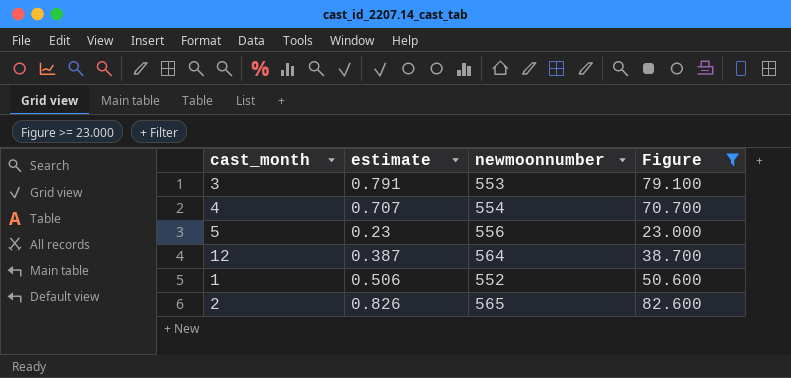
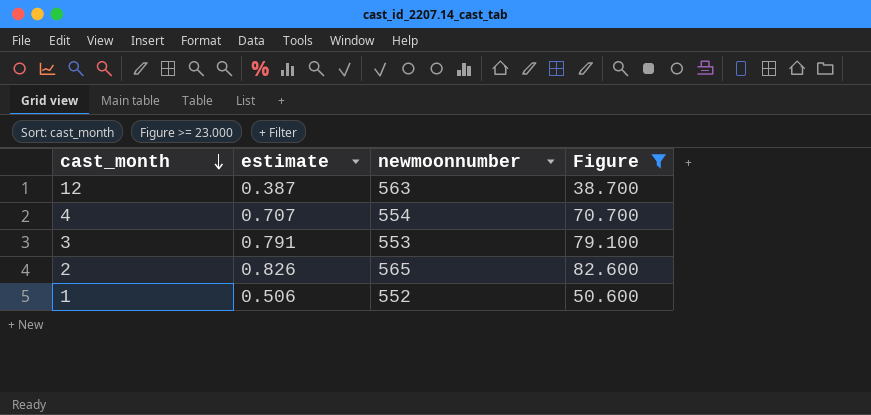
row order: none -> cast_month descending
row 5: 0.23 | 556 | 23.000 -> none
12 | newmoonnumber: 564 -> 563

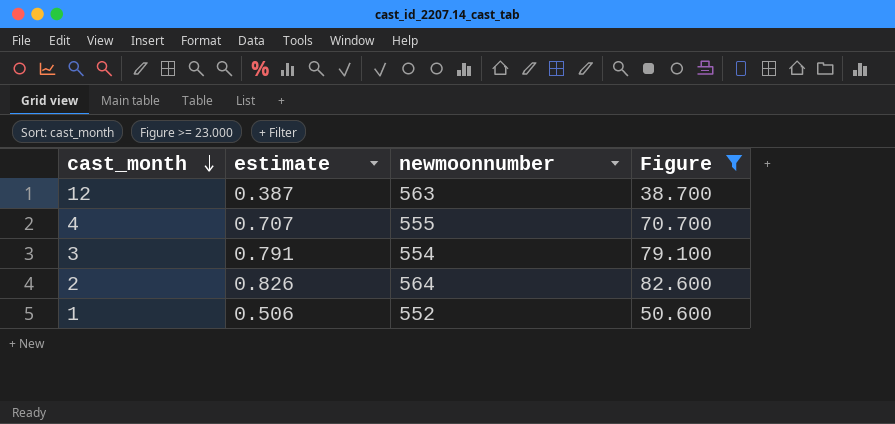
4 | newmoonnumber: 554 -> 555
3 | newmoonnumber: 553 -> 554
2 | newmoonnumber: 565 -> 564

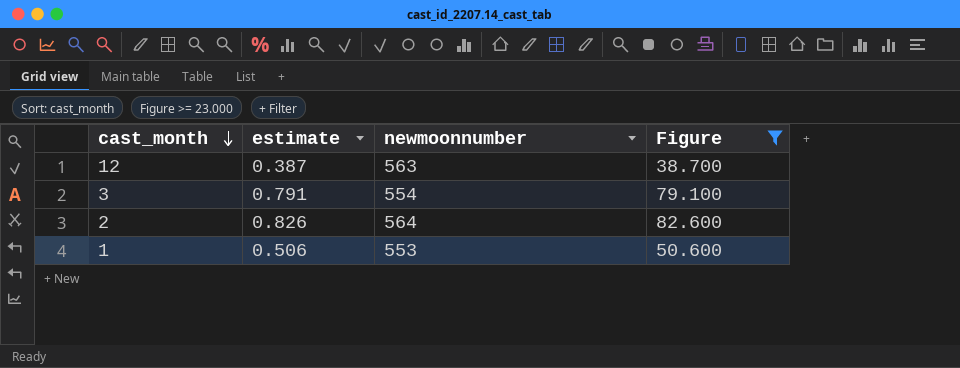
row 4: 0.707 | 555 | 70.700 -> none
1 | newmoonnumber: 552 -> 553

